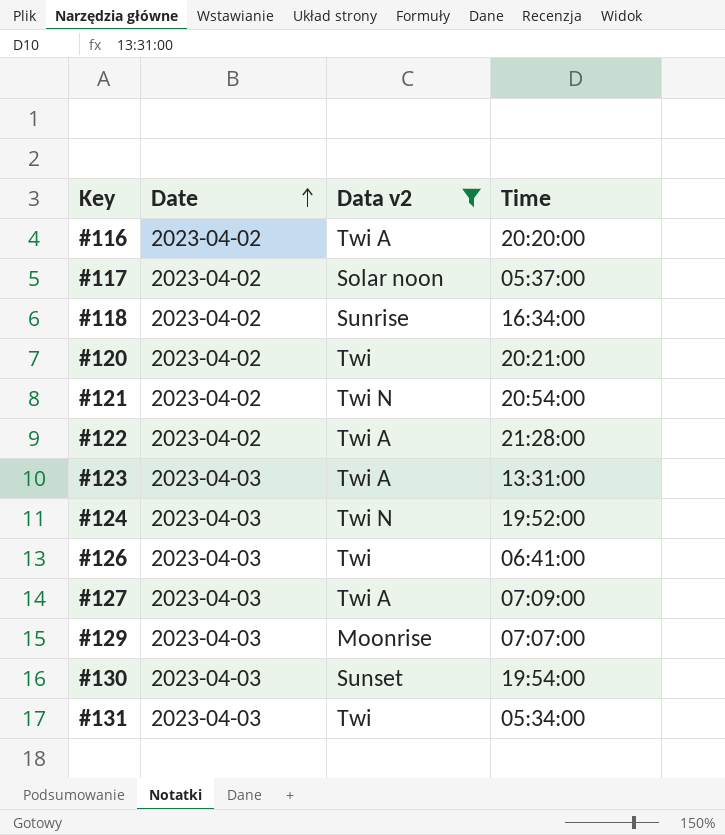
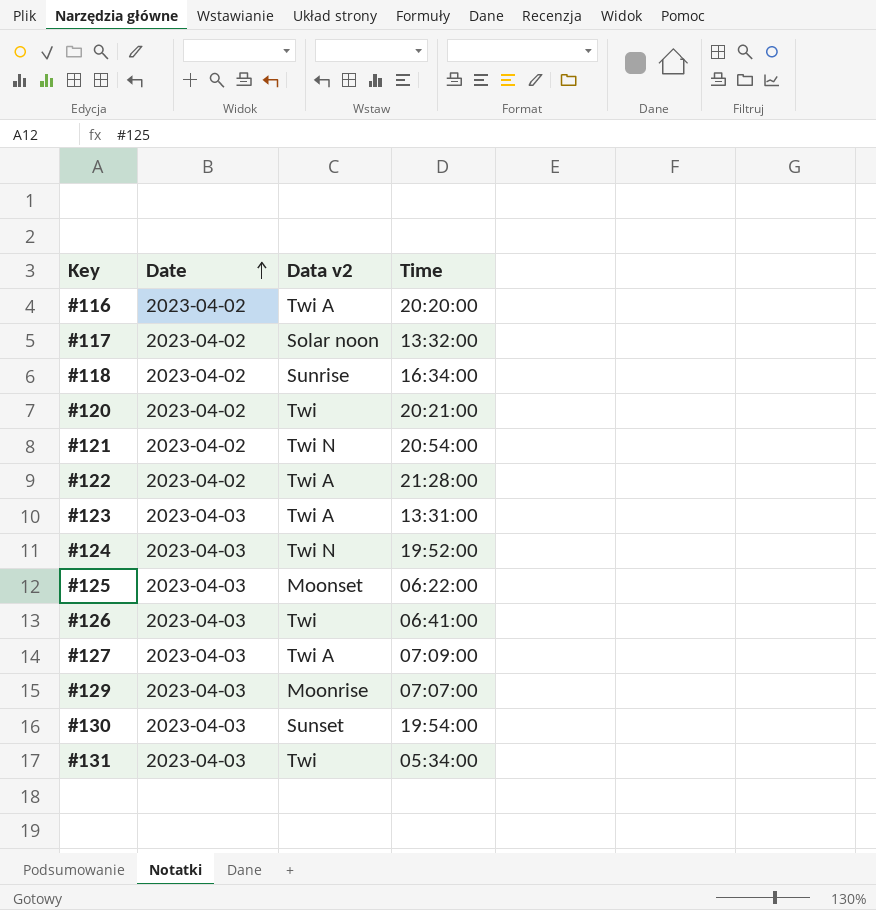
filter: Data v2 != Moonset -> none
#117 | Time: 05:37:00 -> 13:32:00

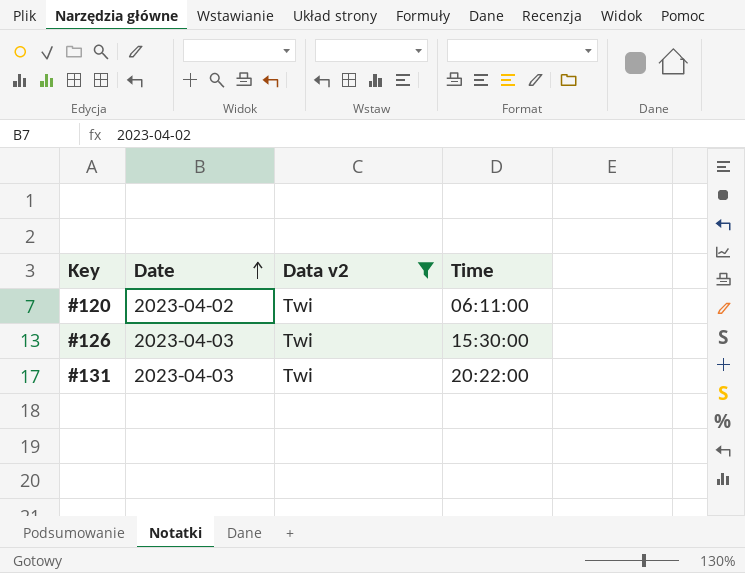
filter: none -> Data v2 = Twi
#120 | Time: 20:21:00 -> 06:11:00
#126 | Time: 06:41:00 -> 15:30:00
#131 | Time: 05:34:00 -> 20:22:00

